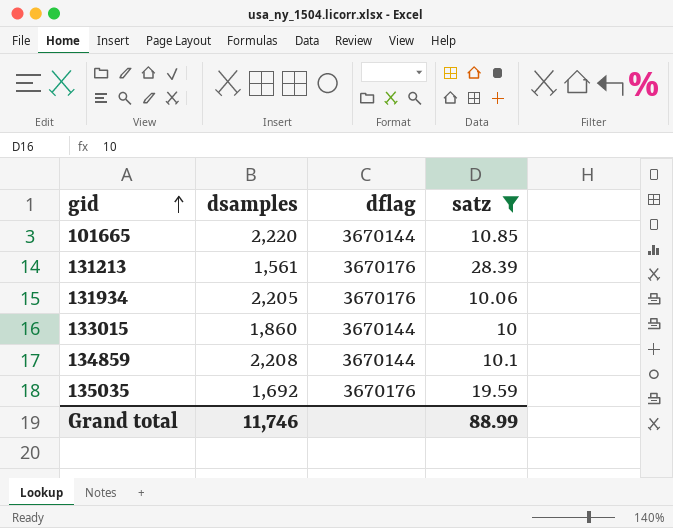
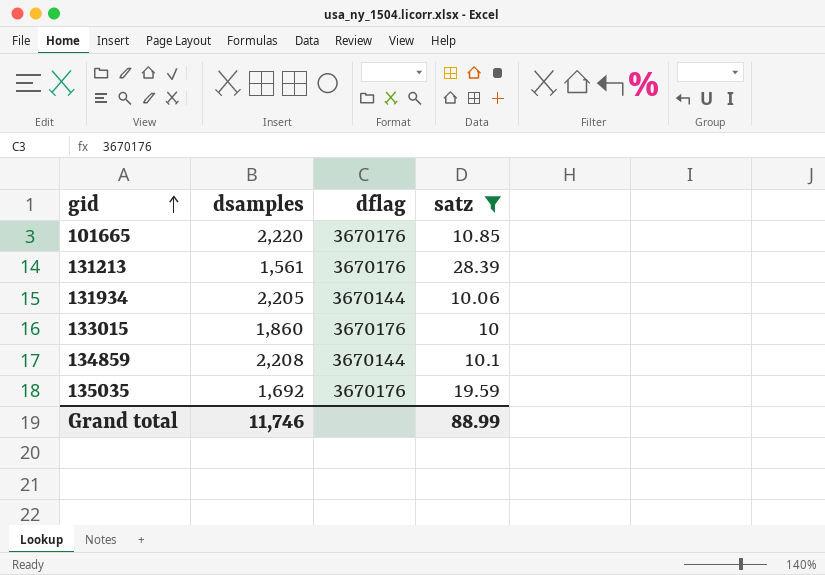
101665 | dflag: 3670144 -> 3670176
131934 | dflag: 3670176 -> 3670144
133015 | dflag: 3670144 -> 3670176

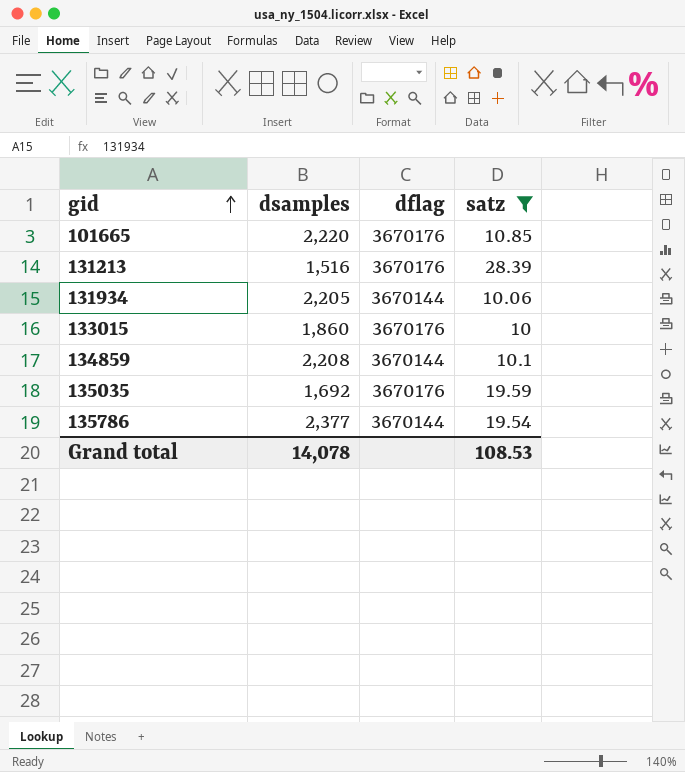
131213 | dsamples: 1,561 -> 1,516
row 135786: none -> 2,377 | 3670144 | 19.54
Grand total | dsamples: 11,746 -> 14,078
Grand total | satz: 88.99 -> 108.53

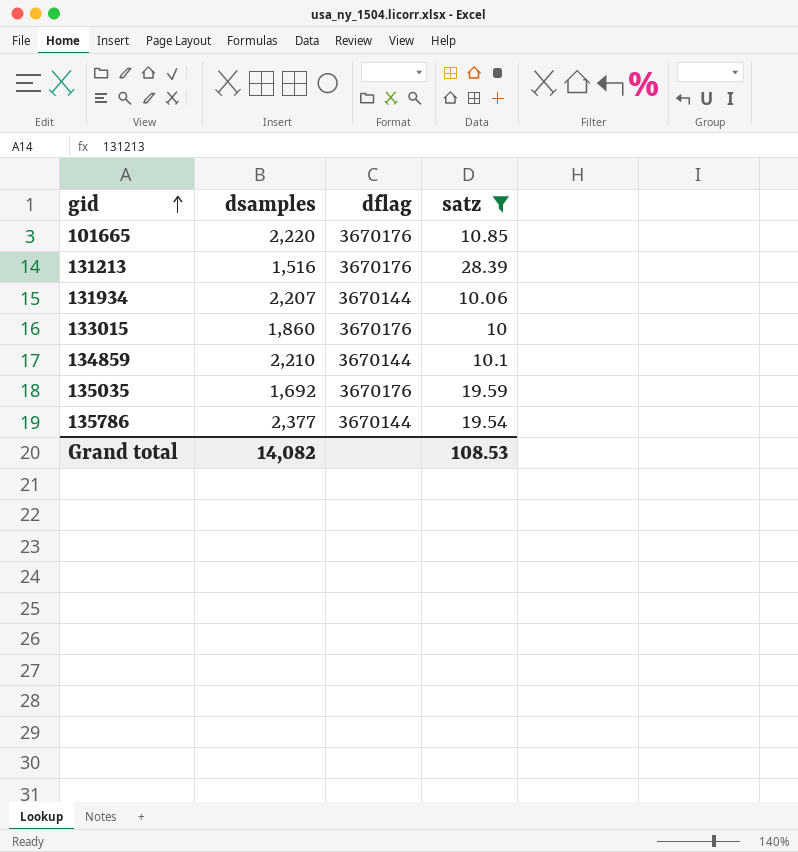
131934 | dsamples: 2,205 -> 2,207
134859 | dsamples: 2,208 -> 2,210
Grand total | dsamples: 14,078 -> 14,082

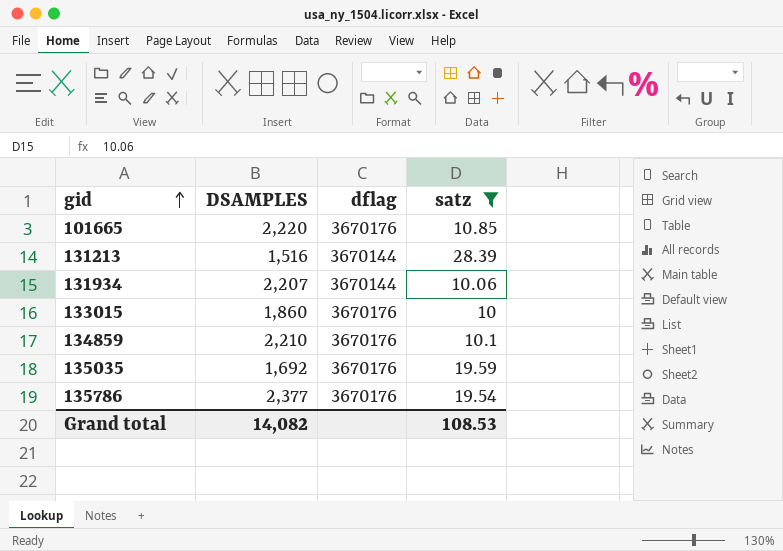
column name: dsamples -> DSAMPLES
131213 | dflag: 3670176 -> 3670144
134859 | dflag: 3670144 -> 3670176
135786 | dflag: 3670144 -> 3670176

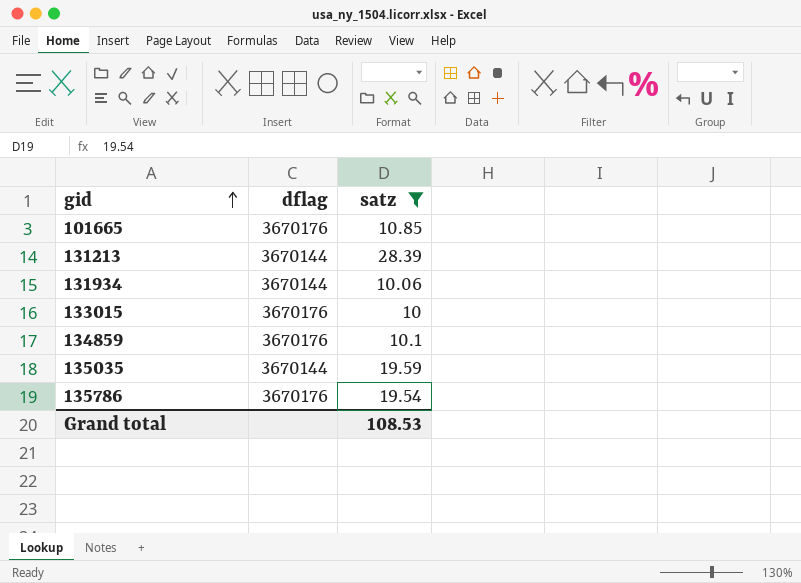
column DSAMPLES | position: 2 -> none
135035 | dflag: 3670176 -> 3670144

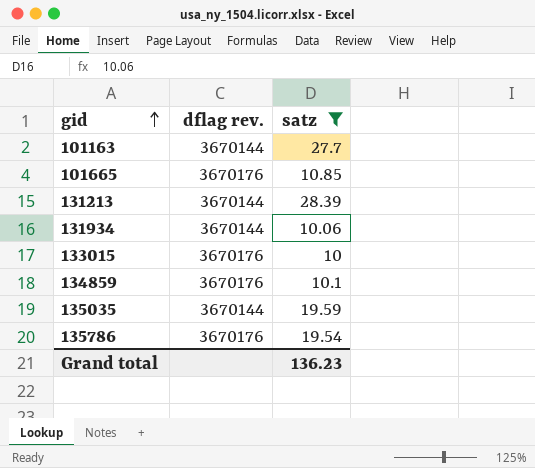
column name: dflag -> dflag rev.
row 101163: none -> 3670144 | 27.7
Grand total | satz: 108.53 -> 136.23

